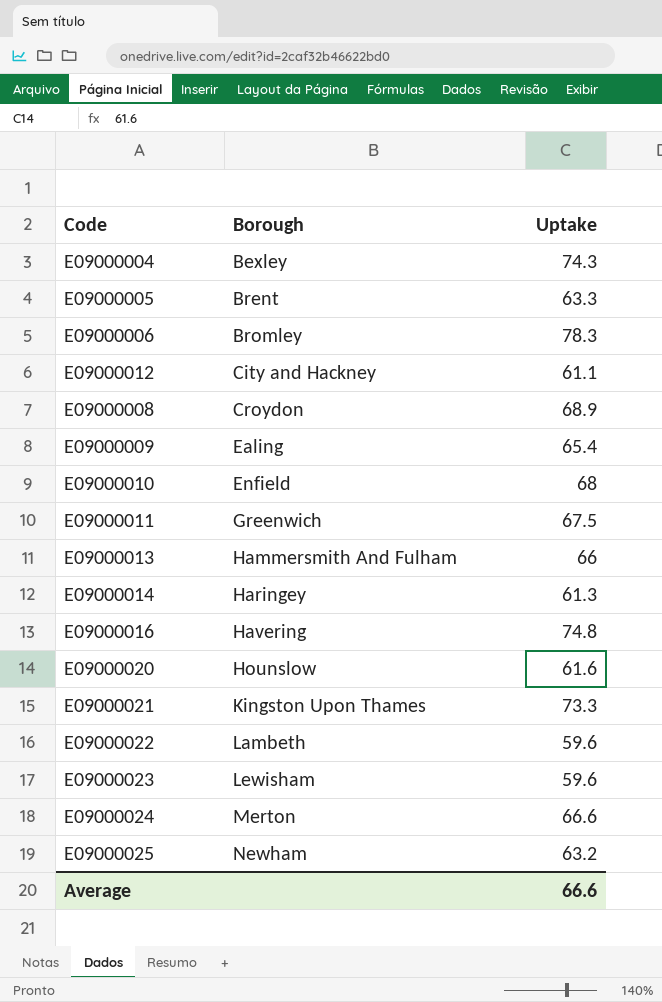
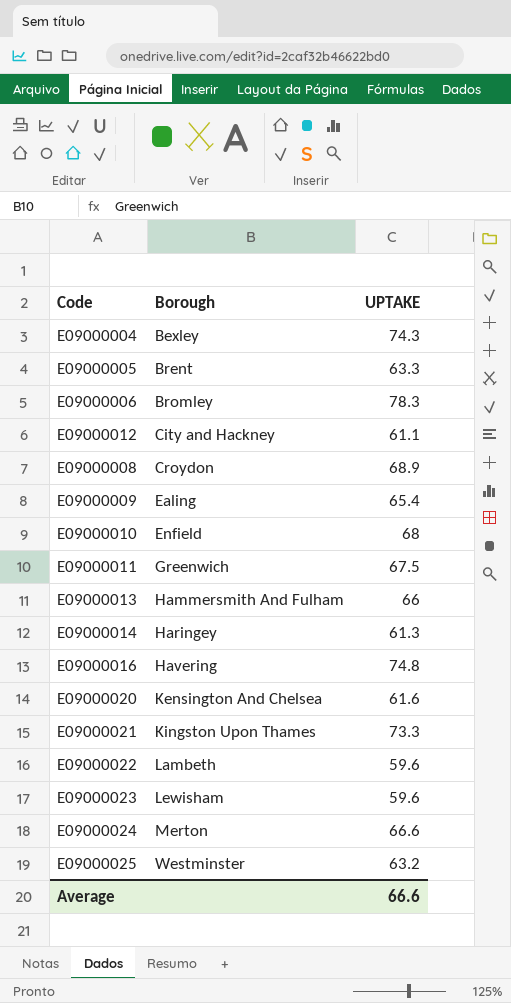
column name: Uptake -> UPTAKE
E09000020 | Borough: Hounslow -> Kensington And Chelsea
E09000025 | Borough: Newham -> Westminster

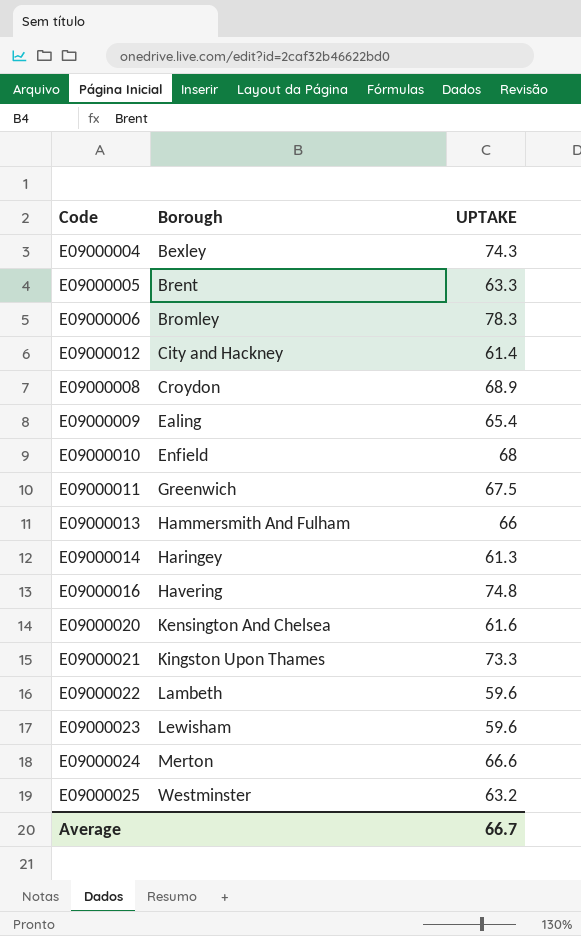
E09000012 | UPTAKE: 61.1 -> 61.4
Average | UPTAKE: 66.6 -> 66.7

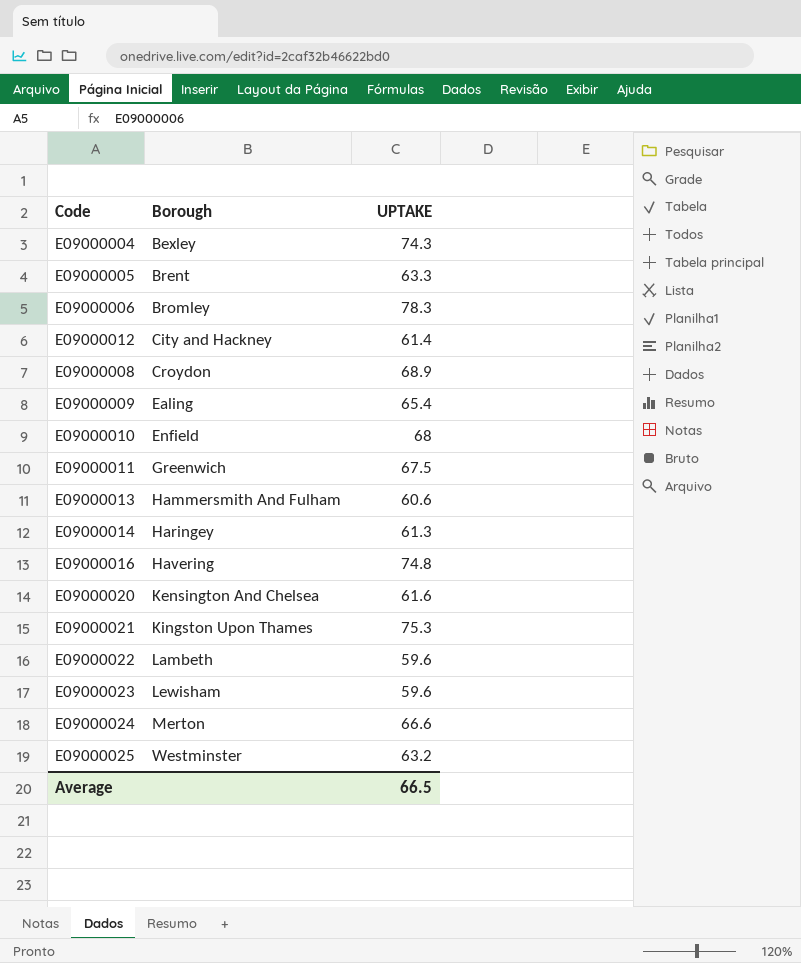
E09000013 | UPTAKE: 66 -> 60.6
E09000021 | UPTAKE: 73.3 -> 75.3
Average | UPTAKE: 66.7 -> 66.5

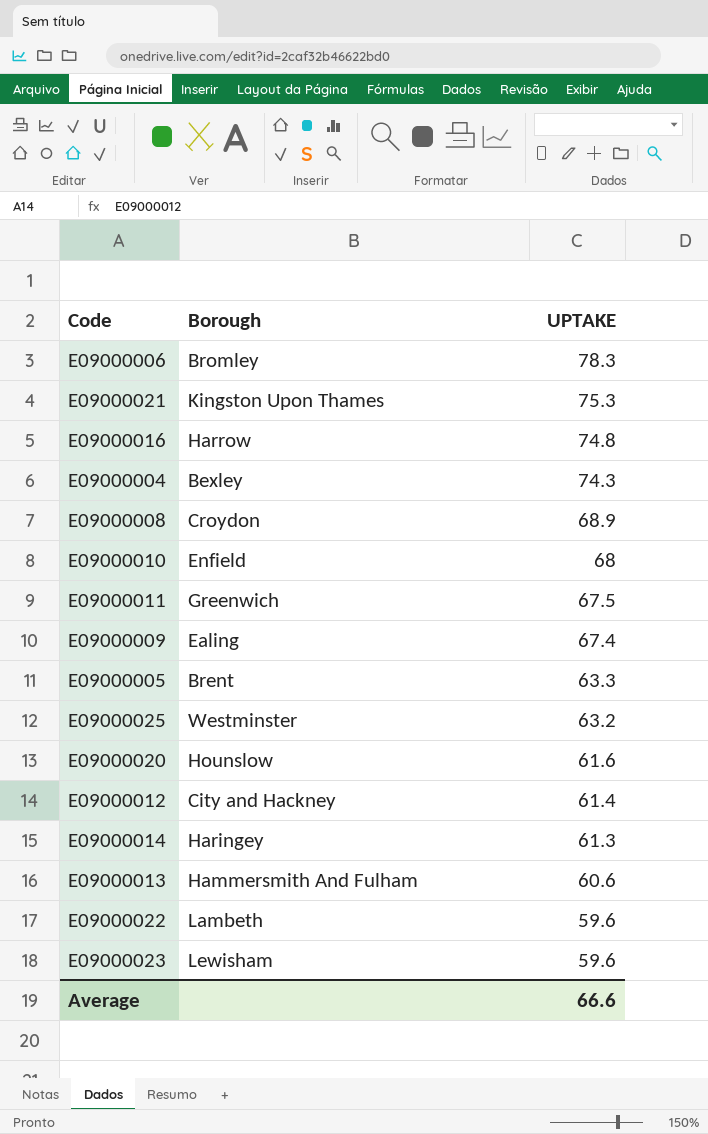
row order: Borough ascending -> UPTAKE descending
row E09000024: Merton | 66.6 -> none
E09000016 | Borough: Havering -> Harrow
E09000009 | UPTAKE: 65.4 -> 67.4
E09000020 | Borough: Kensington And Chelsea -> Hounslow
Average | UPTAKE: 66.5 -> 66.6

